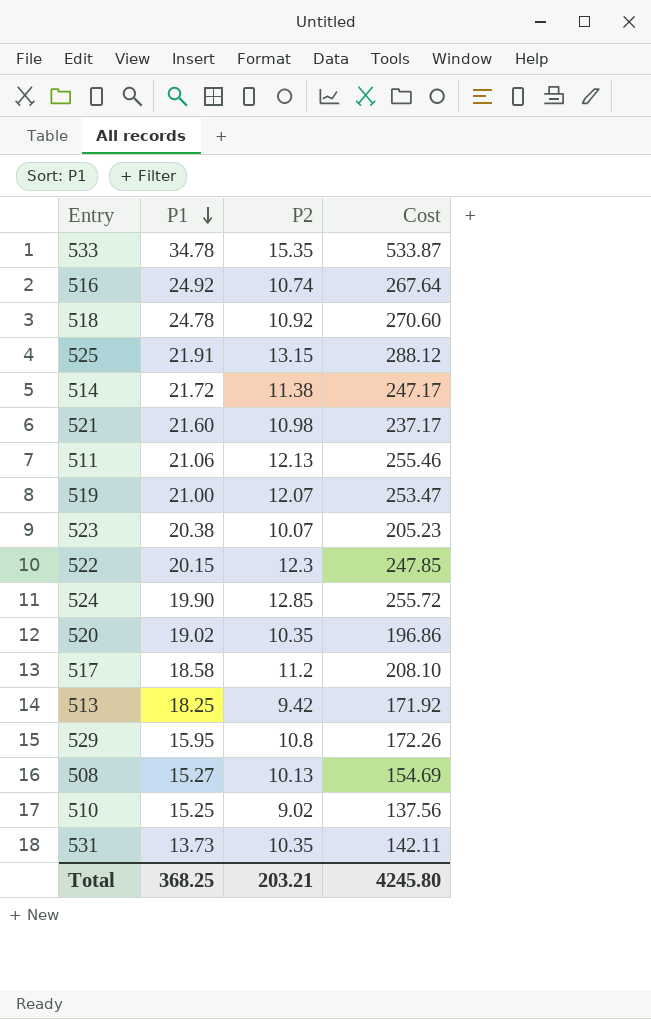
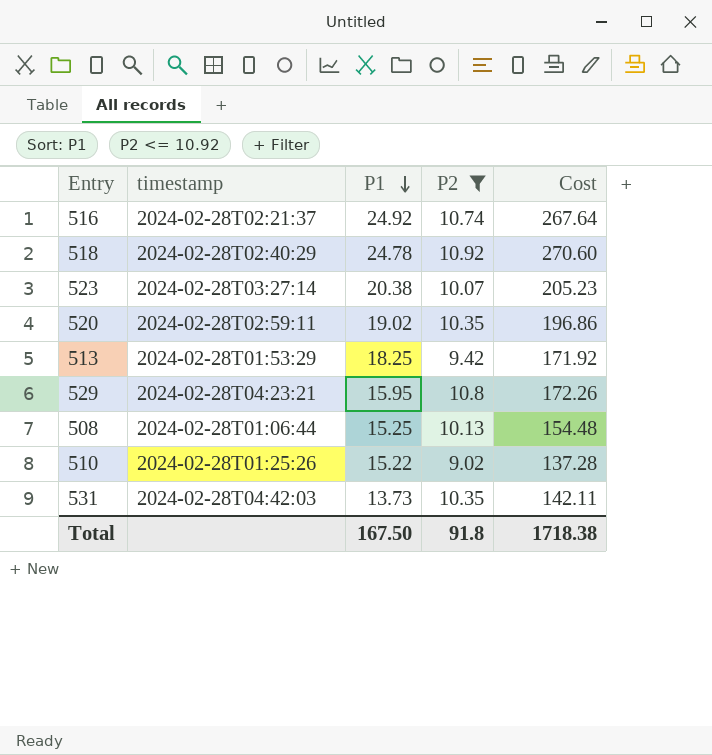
filter: none -> P2 <= 10.92
column timestamp | position: none -> 2
508 | P1: 15.27 -> 15.25
508 | Cost: 154.69 -> 154.48
510 | P1: 15.25 -> 15.22
510 | Cost: 137.56 -> 137.28
Total | P1: 368.25 -> 167.50
Total | P2: 203.21 -> 91.8
Total | Cost: 4245.80 -> 1718.38

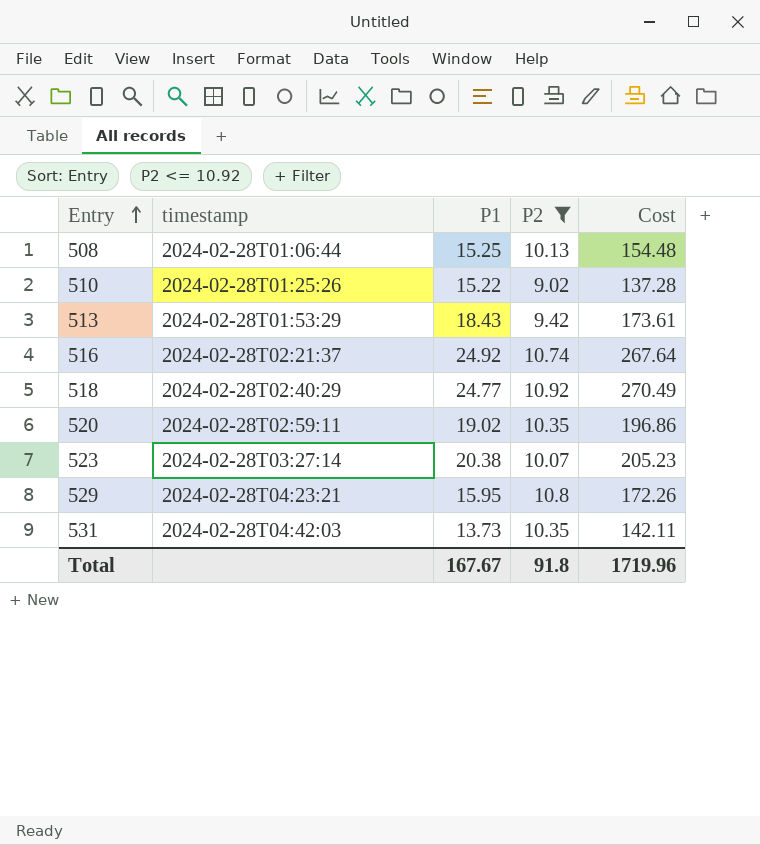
row order: P1 descending -> Entry ascending
513 | P1: 18.25 -> 18.43
513 | Cost: 171.92 -> 173.61
518 | P1: 24.78 -> 24.77
518 | Cost: 270.60 -> 270.49
Total | P1: 167.50 -> 167.67
Total | Cost: 1718.38 -> 1719.96

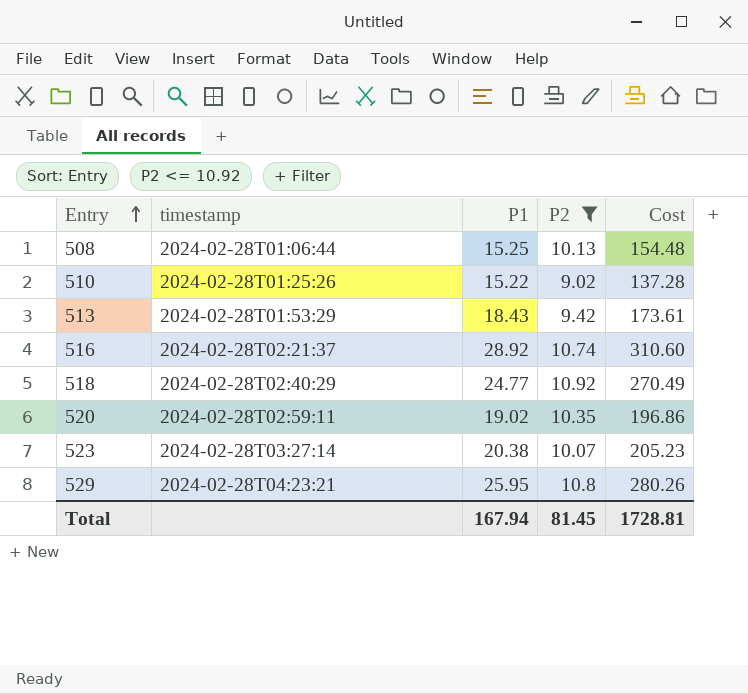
row 531: 2024-02-28T04:42:03 | 13.73 | 10.35 | 142.11 -> none
516 | P1: 24.92 -> 28.92
516 | Cost: 267.64 -> 310.60
529 | P1: 15.95 -> 25.95
529 | Cost: 172.26 -> 280.26
Total | P1: 167.67 -> 167.94
Total | P2: 91.8 -> 81.45
Total | Cost: 1719.96 -> 1728.81

